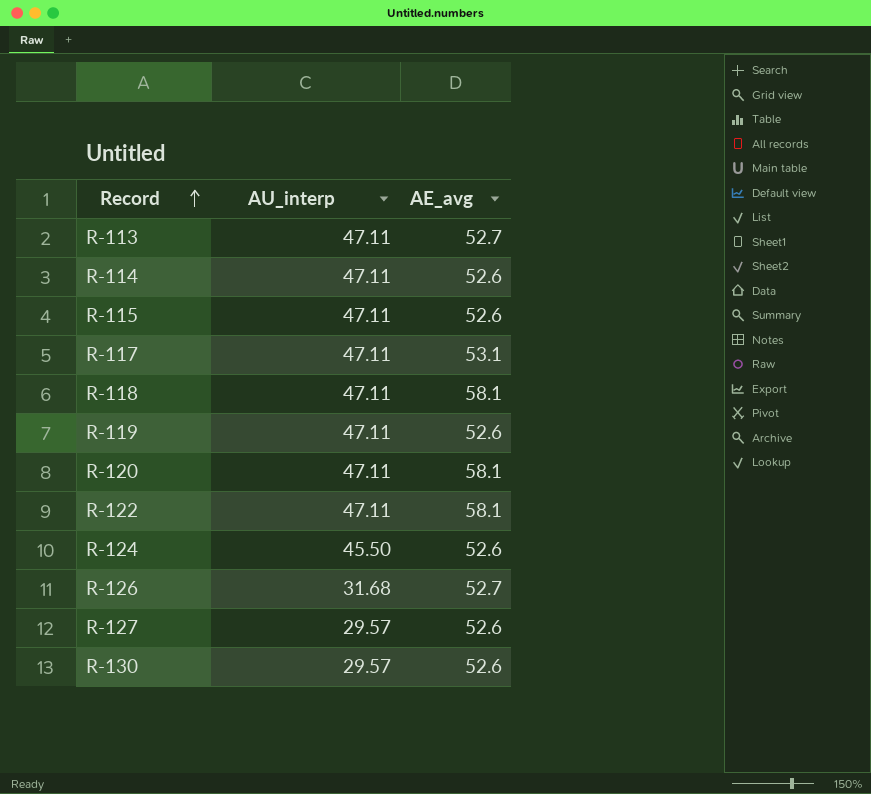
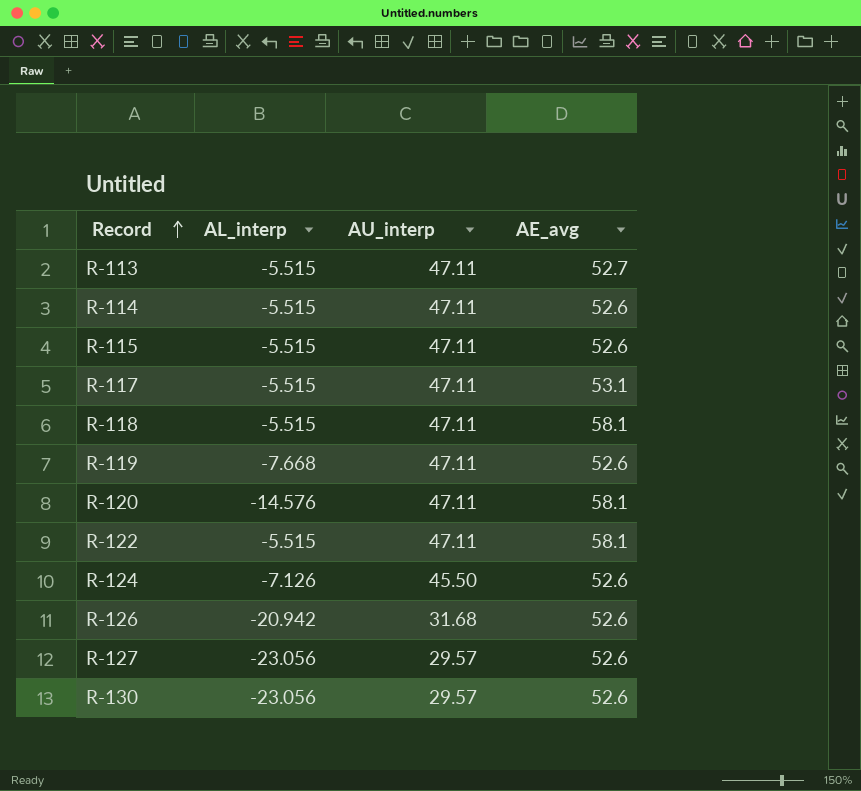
column AL_interp | position: none -> 2
R-126 | AE_avg: 52.7 -> 52.6

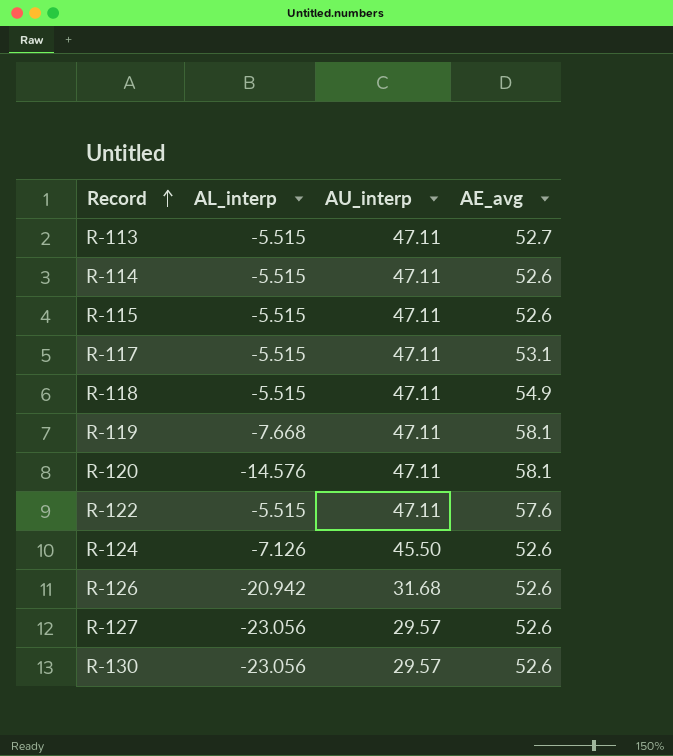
R-118 | AE_avg: 58.1 -> 54.9
R-119 | AE_avg: 52.6 -> 58.1
R-122 | AE_avg: 58.1 -> 57.6

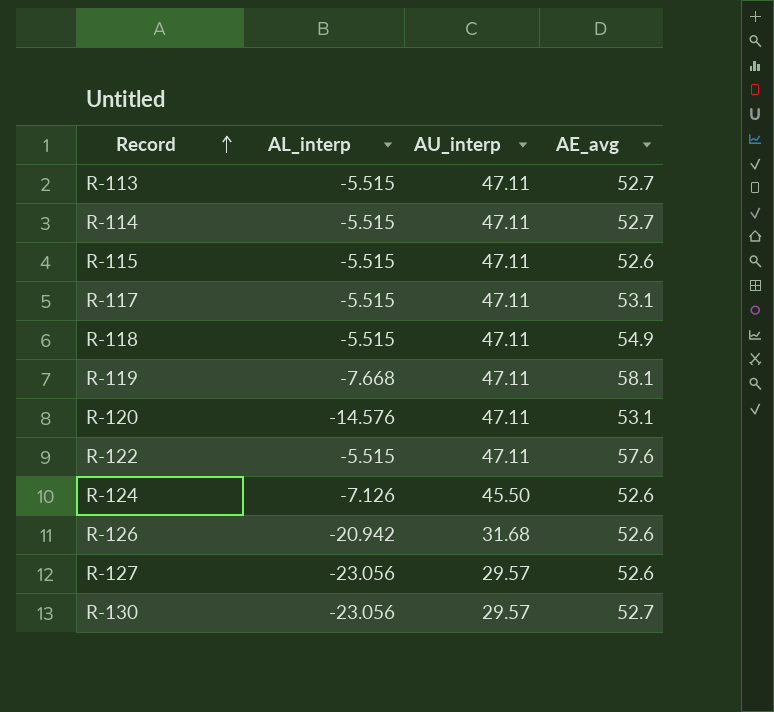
R-114 | AE_avg: 52.6 -> 52.7
R-120 | AE_avg: 58.1 -> 53.1
R-130 | AE_avg: 52.6 -> 52.7

